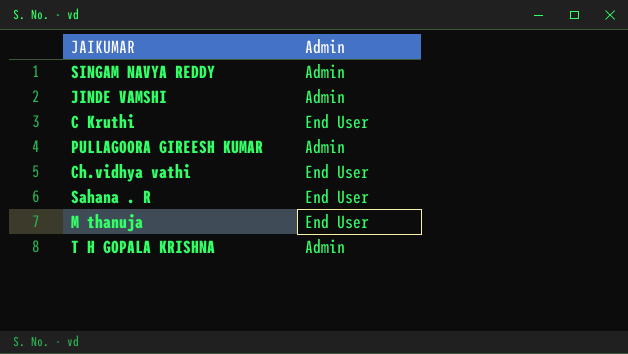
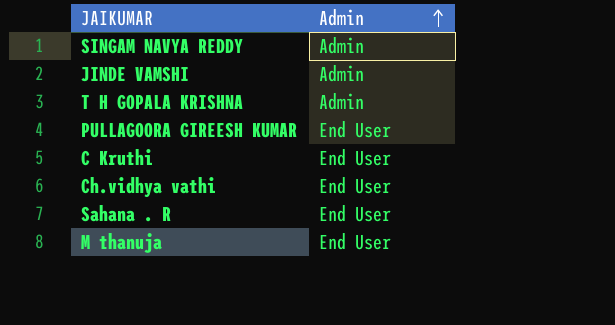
row order: none -> Admin ascending
PULLAGOORA GIREESH KUMAR | Admin: Admin -> End User

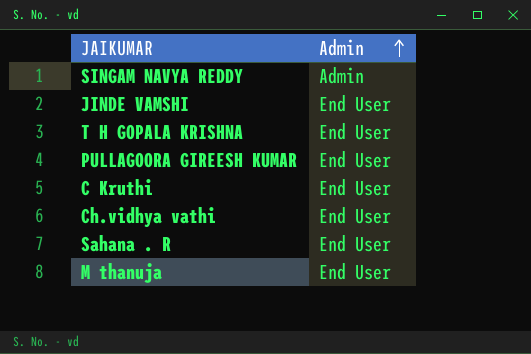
JINDE VAMSHI | Admin: Admin -> End User
T H GOPALA KRISHNA | Admin: Admin -> End User

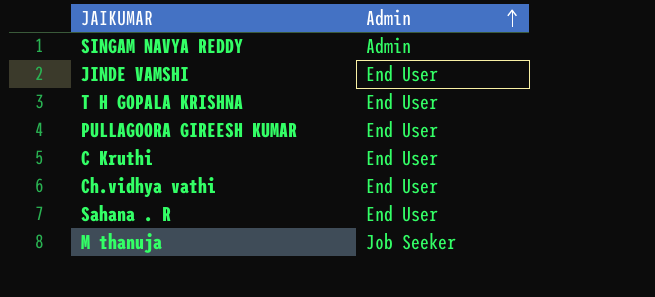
M thanuja | Admin: End User -> Job Seeker

